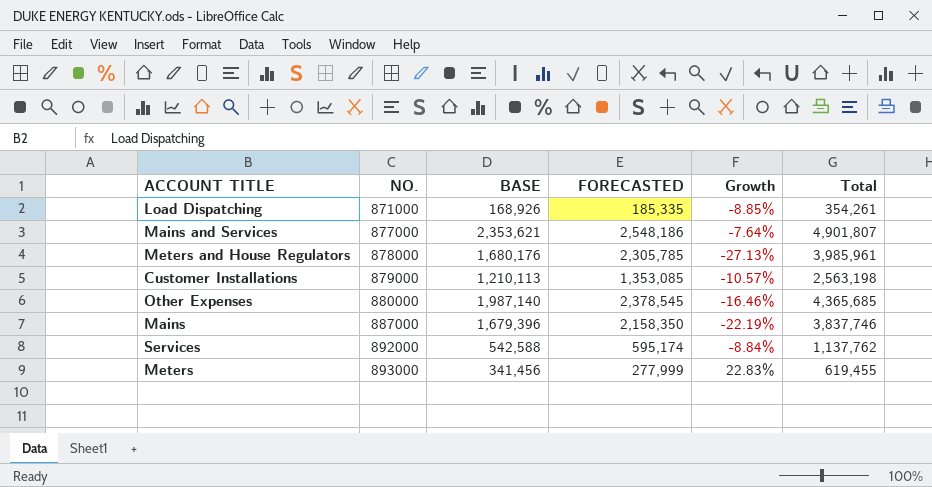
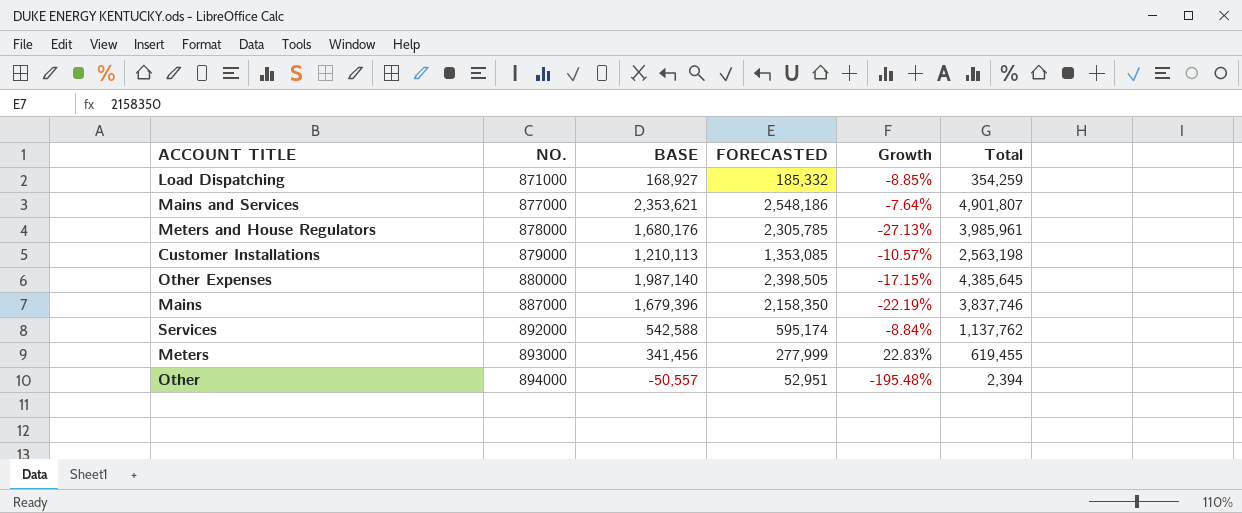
Load Dispatching | BASE: 168,926 -> 168,927
Load Dispatching | FORECASTED: 185,335 -> 185,332
Load Dispatching | Total: 354,261 -> 354,259
Other Expenses | FORECASTED: 2,378,545 -> 2,398,505
Other Expenses | Growth: -16.46% -> -17.15%
Other Expenses | Total: 4,365,685 -> 4,385,645
row Other: none -> 894000 | -50,557 | 52,951 | -195.48% | 2,394

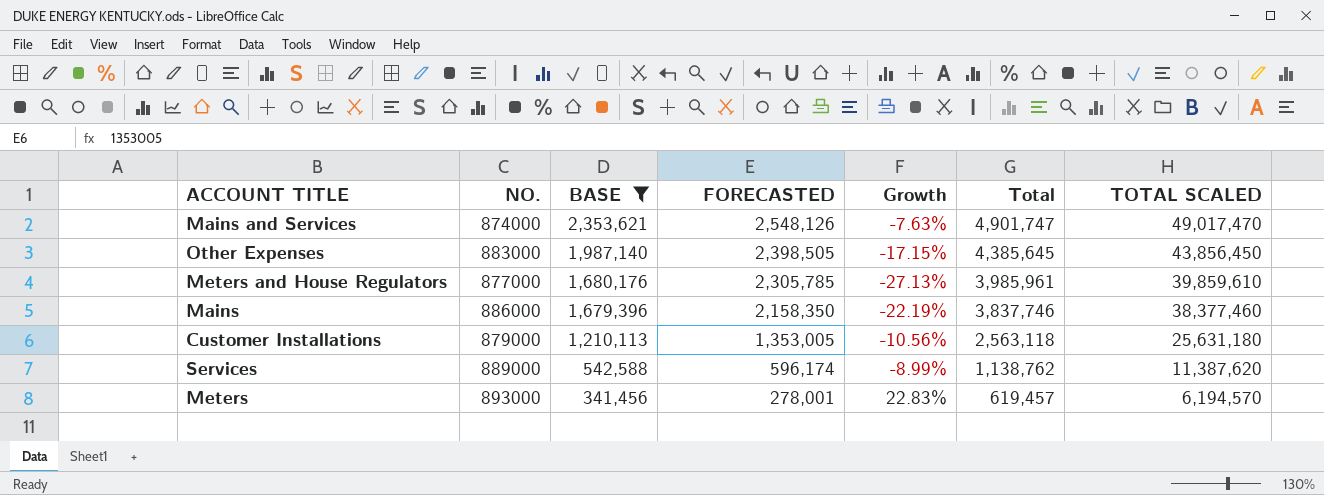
filter: none -> BASE >= 341,456
row order: NO. ascending -> BASE descending
column TOTAL SCALED | formula: none -> [Total] * 10
Mains and Services | NO.: 877000 -> 874000
Mains and Services | FORECASTED: 2,548,186 -> 2,548,126
Mains and Services | Growth: -7.64% -> -7.63%
Mains and Services | Total: 4,901,807 -> 4,901,747
Other Expenses | NO.: 880000 -> 883000
Meters and House Regulators | NO.: 878000 -> 877000
Mains | NO.: 887000 -> 886000
Customer Installations | FORECASTED: 1,353,085 -> 1,353,005
Customer Installations | Growth: -10.57% -> -10.56%
Customer Installations | Total: 2,563,198 -> 2,563,118
Services | NO.: 892000 -> 889000
Services | FORECASTED: 595,174 -> 596,174
Services | Growth: -8.84% -> -8.99%
Services | Total: 1,137,762 -> 1,138,762
Meters | FORECASTED: 277,999 -> 278,001
Meters | Total: 619,455 -> 619,457

